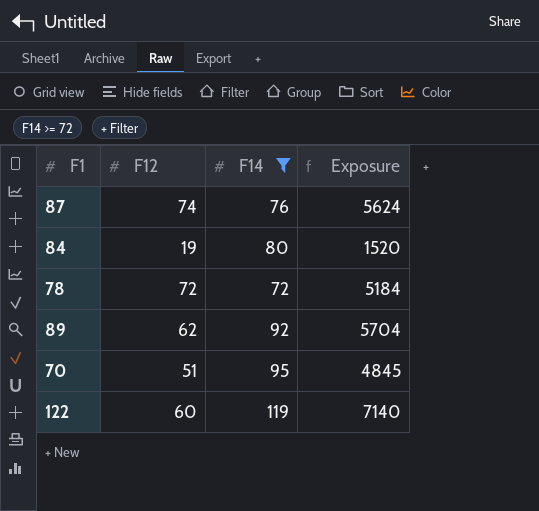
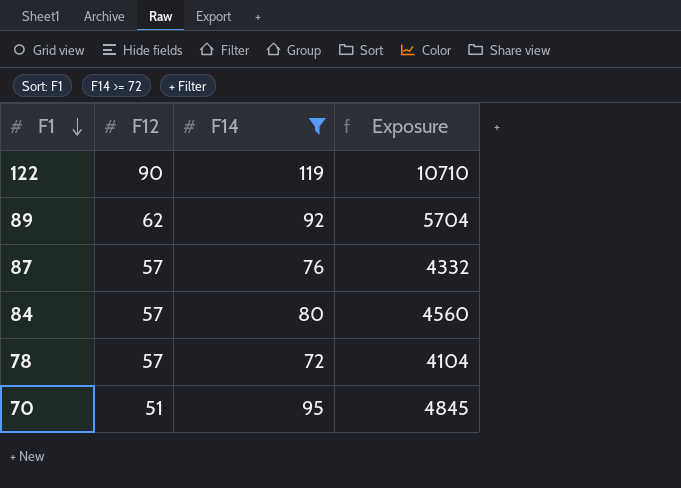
row order: none -> F1 descending
122 | F12: 60 -> 90
122 | Exposure: 7140 -> 10710
87 | F12: 74 -> 57
87 | Exposure: 5624 -> 4332
84 | F12: 19 -> 57
84 | Exposure: 1520 -> 4560
78 | F12: 72 -> 57
78 | Exposure: 5184 -> 4104

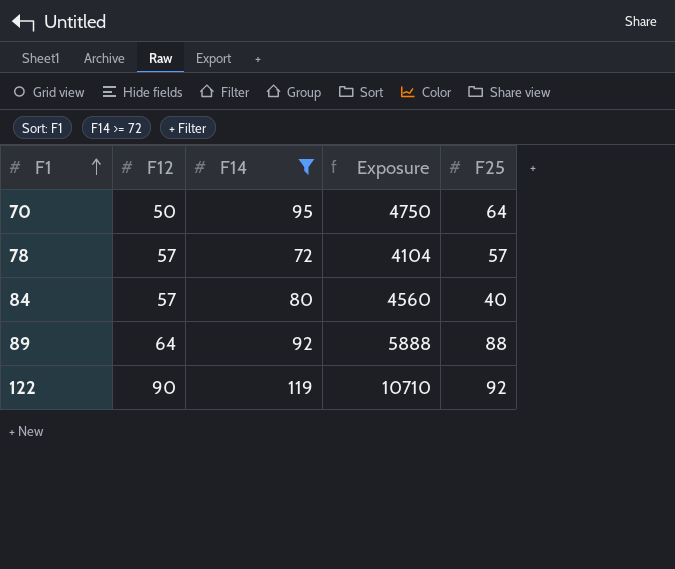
row order: F1 descending -> F1 ascending
column F25 | position: none -> 5
row 87: 57 | 76 | 4332 -> none
70 | F12: 51 -> 50
70 | Exposure: 4845 -> 4750
89 | F12: 62 -> 64
89 | Exposure: 5704 -> 5888

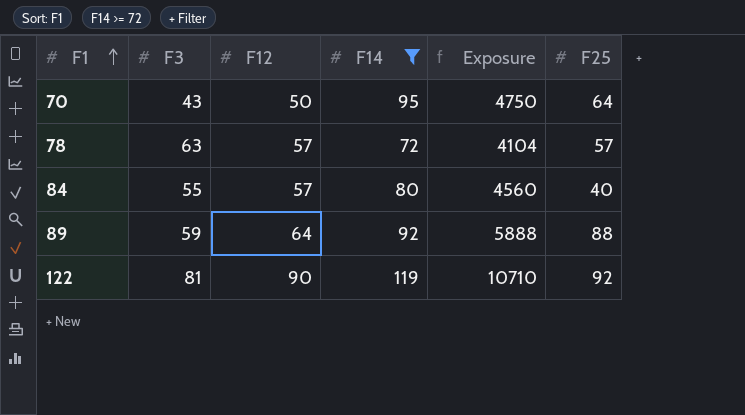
column F3 | position: none -> 2

